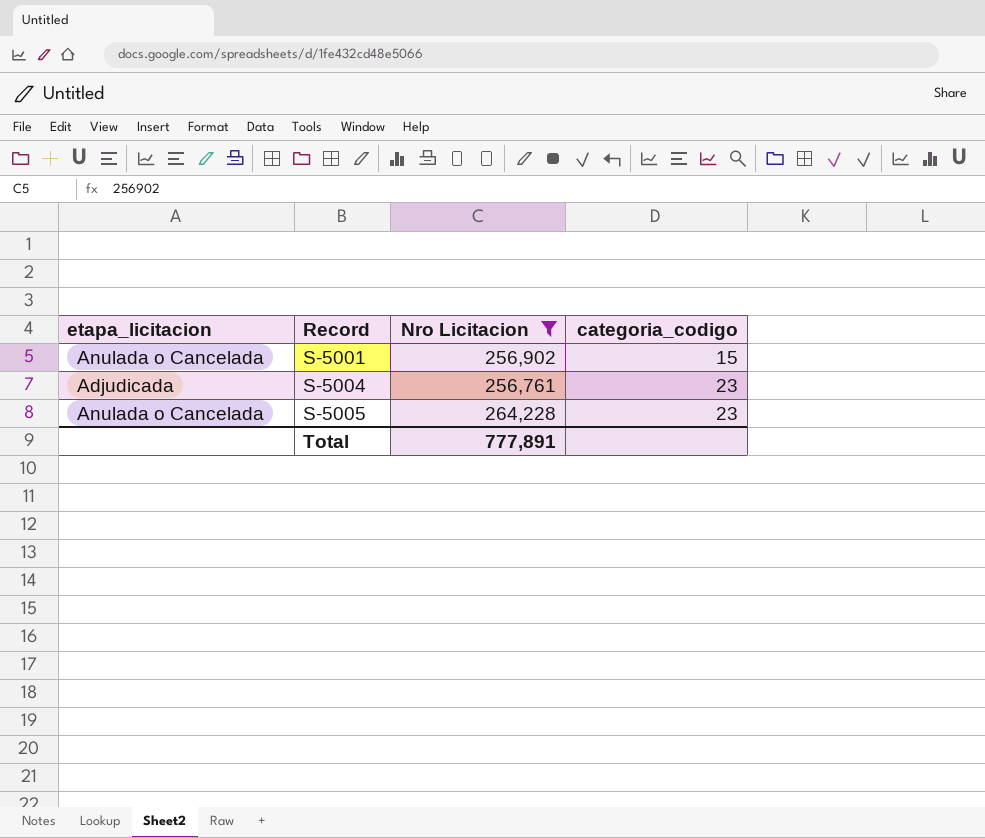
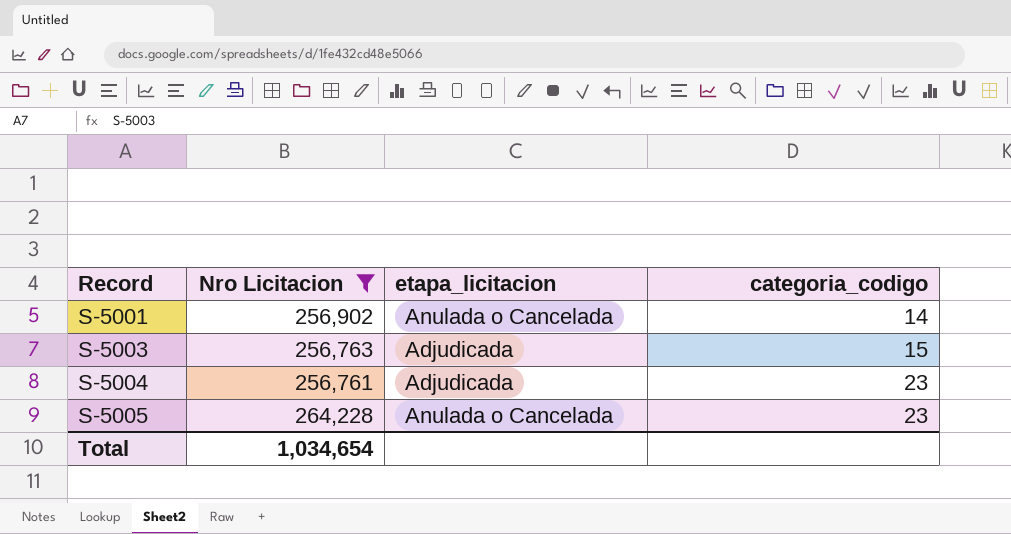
column etapa_licitacion | position: 1 -> 3
S-5001 | categoria_codigo: 15 -> 14
row S-5003: none -> 256,763 | Adjudicada | 15
Total | Nro Licitacion: 777,891 -> 1,034,654

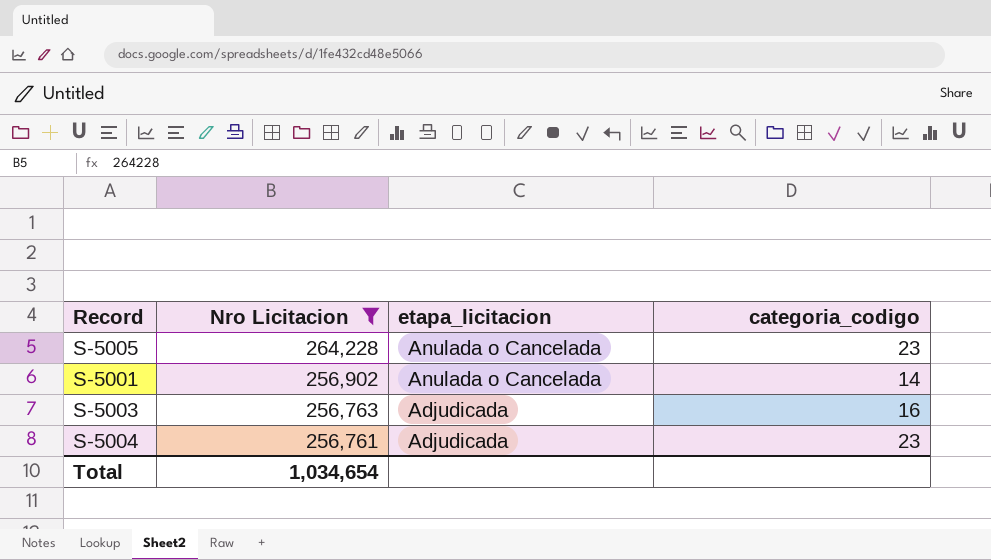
row order: Record ascending -> Nro Licitacion descending
S-5003 | categoria_codigo: 15 -> 16

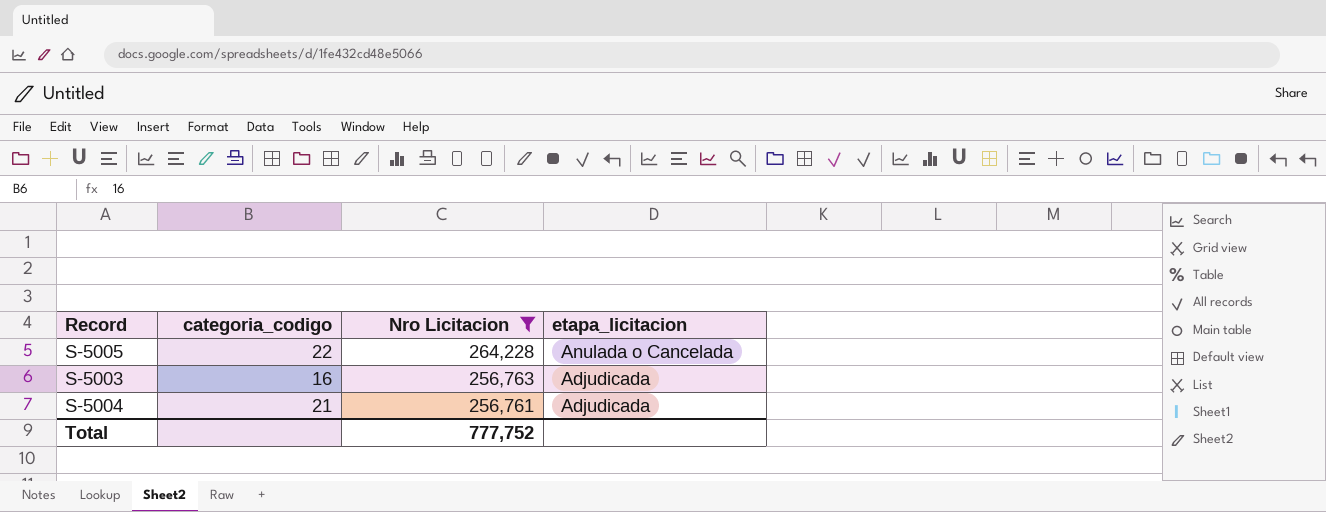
column categoria_codigo | position: 4 -> 2
row S-5001: 256,902 | Anulada o Cancelada | 14 -> none
S-5005 | categoria_codigo: 23 -> 22
S-5004 | categoria_codigo: 23 -> 21
Total | Nro Licitacion: 1,034,654 -> 777,752

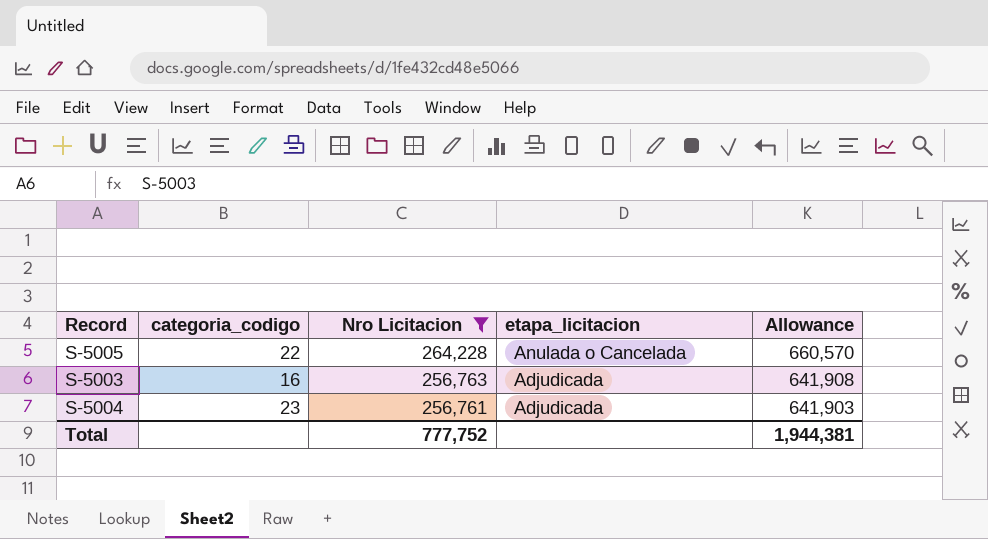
column Allowance | formula: none -> [Nro Licitacion] * 2.5
S-5004 | categoria_codigo: 21 -> 23

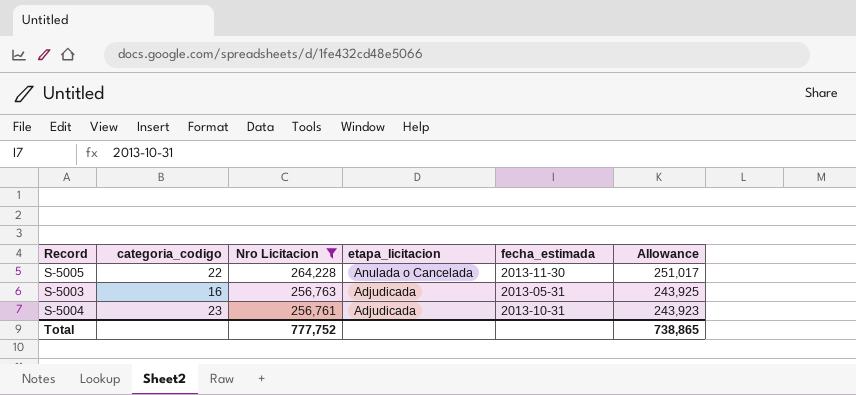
column fecha_estimada | position: none -> 5
column Allowance | formula: [Nro Licitacion] * 2.5 -> [Nro Licitacion] * 0.95
Total | Allowance: 1,944,381 -> 738,865

